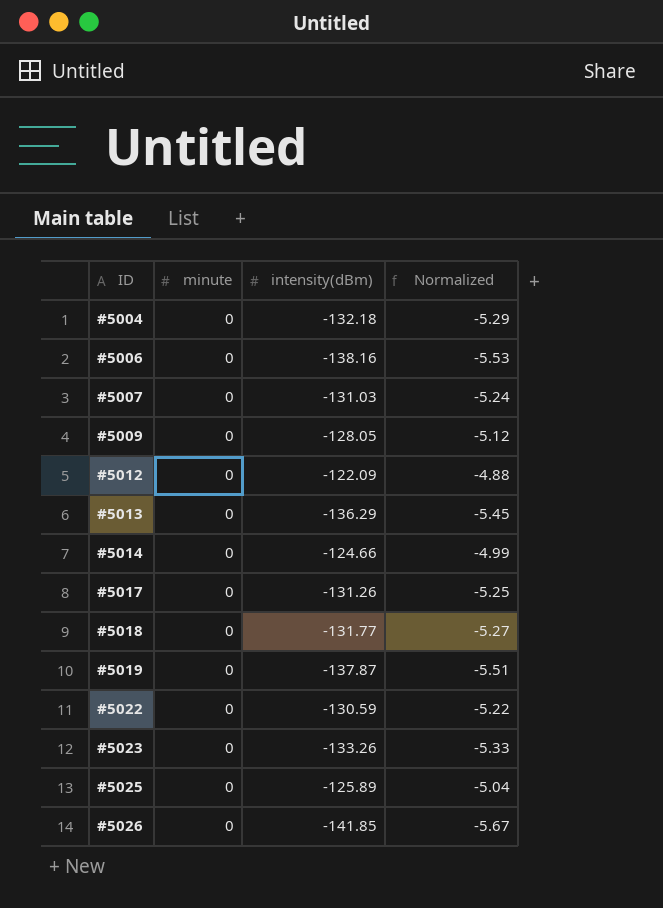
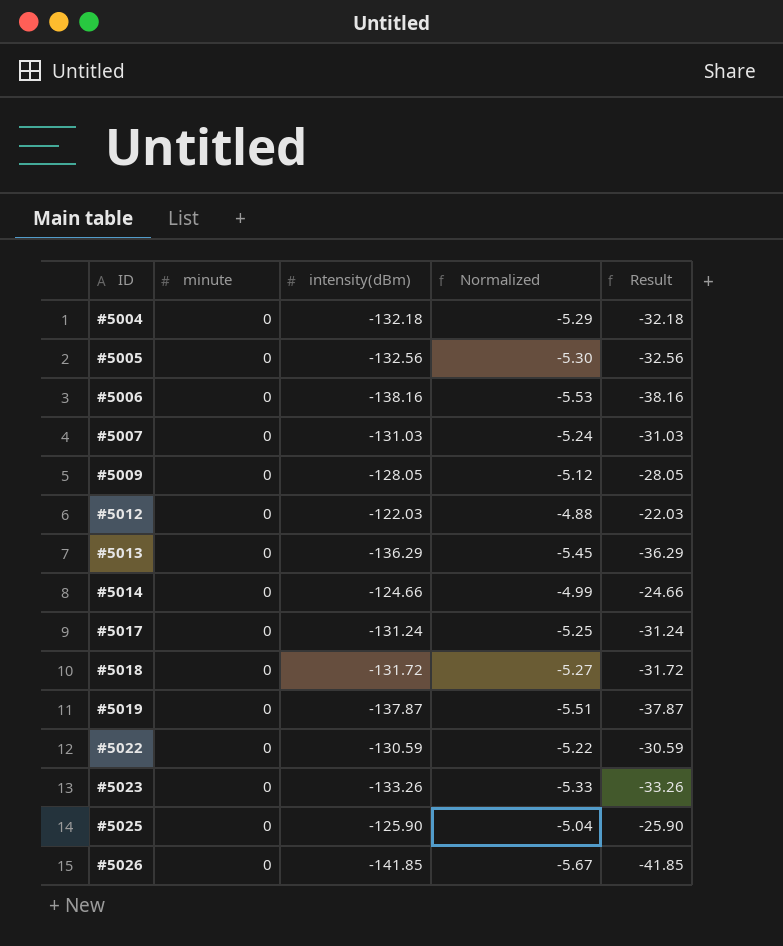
column Result | formula: none -> [intensity(dBm)] + 100
row #5005: none -> 0 | -132.56 | -5.30 | -32.56
#5012 | intensity(dBm): -122.09 -> -122.03
#5017 | intensity(dBm): -131.26 -> -131.24
#5018 | intensity(dBm): -131.77 -> -131.72
#5025 | intensity(dBm): -125.89 -> -125.90

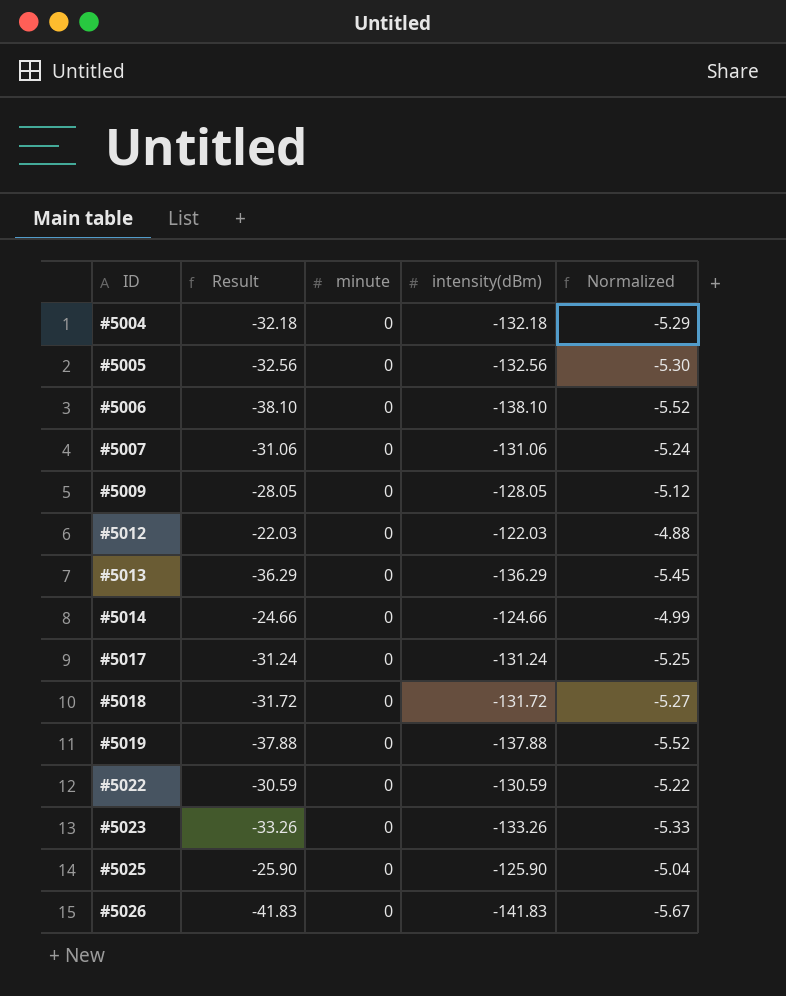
column Result | position: 5 -> 2
#5006 | Result: -38.16 -> -38.10
#5006 | intensity(dBm): -138.16 -> -138.10
#5006 | Normalized: -5.53 -> -5.52
#5007 | Result: -31.03 -> -31.06
#5007 | intensity(dBm): -131.03 -> -131.06
#5019 | Result: -37.87 -> -37.88
#5019 | intensity(dBm): -137.87 -> -137.88
#5019 | Normalized: -5.51 -> -5.52
#5026 | Result: -41.85 -> -41.83
#5026 | intensity(dBm): -141.85 -> -141.83

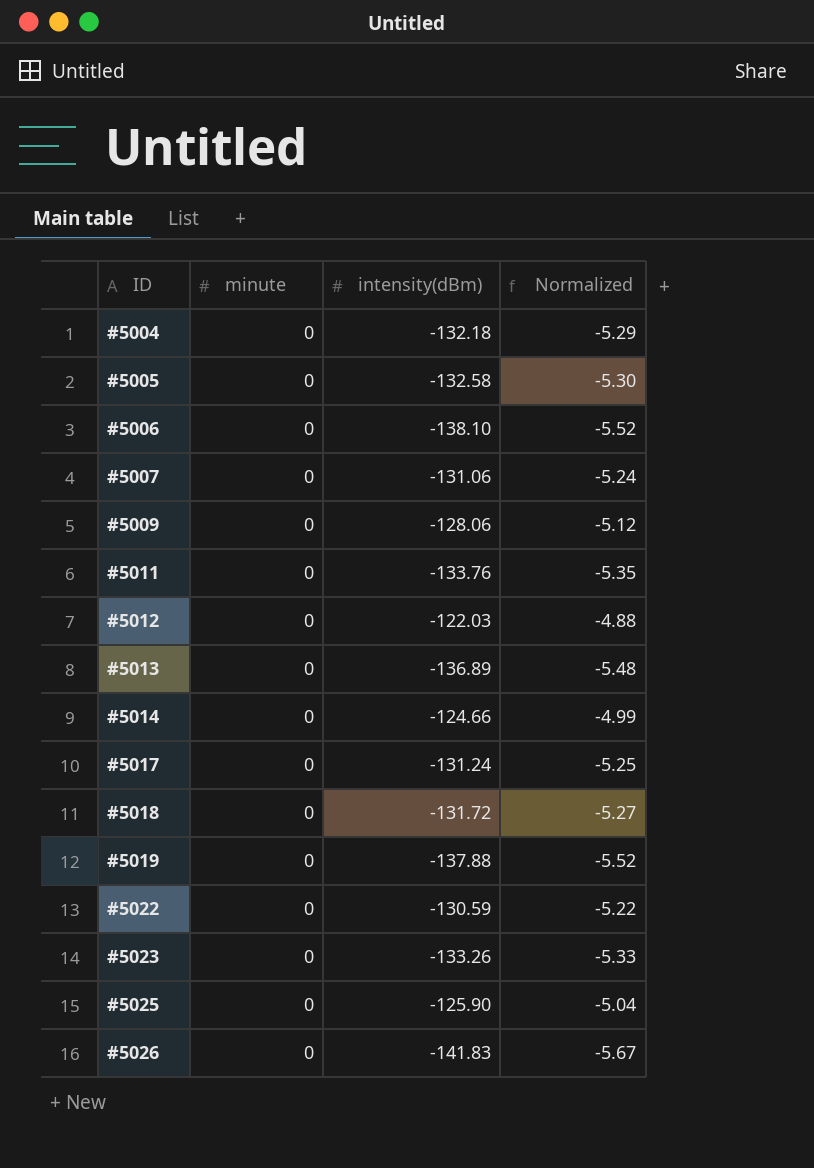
column Result | formula: [intensity(dBm)] + 100 -> none
#5005 | intensity(dBm): -132.56 -> -132.58
#5009 | intensity(dBm): -128.05 -> -128.06
row #5011: none -> 0 | -133.76 | -5.35
#5013 | intensity(dBm): -136.29 -> -136.89
#5013 | Normalized: -5.45 -> -5.48

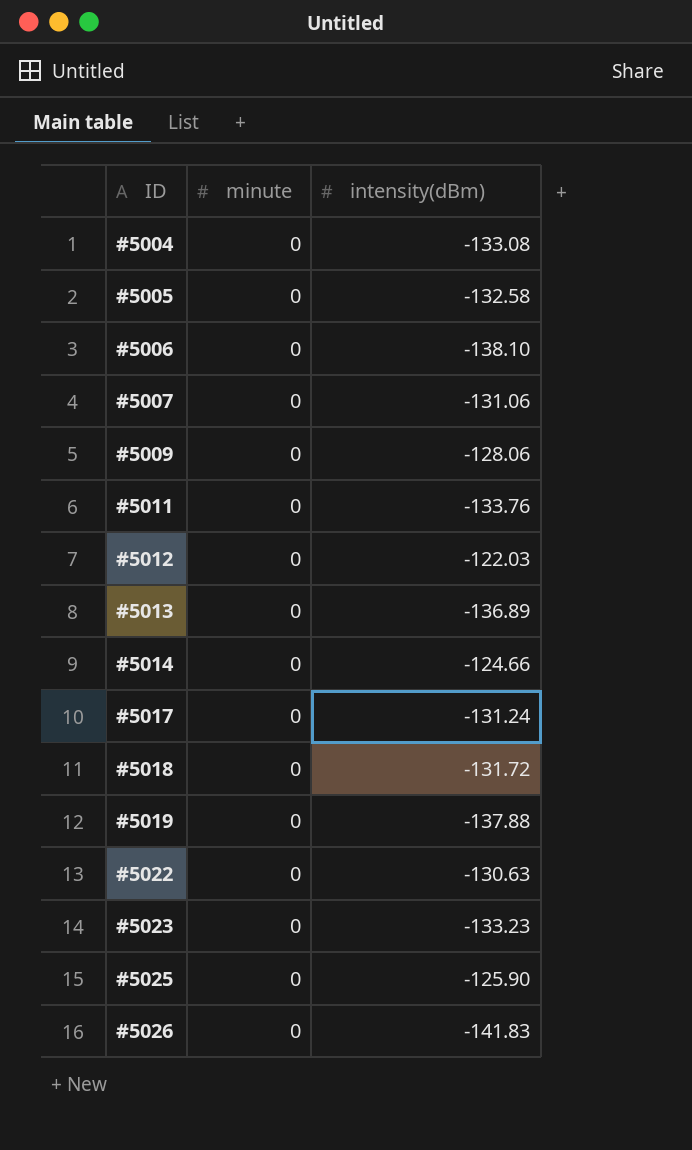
column Normalized | formula: [intensity(dBm)] * 0.04 -> none
#5004 | intensity(dBm): -132.18 -> -133.08
#5022 | intensity(dBm): -130.59 -> -130.63
#5023 | intensity(dBm): -133.26 -> -133.23

